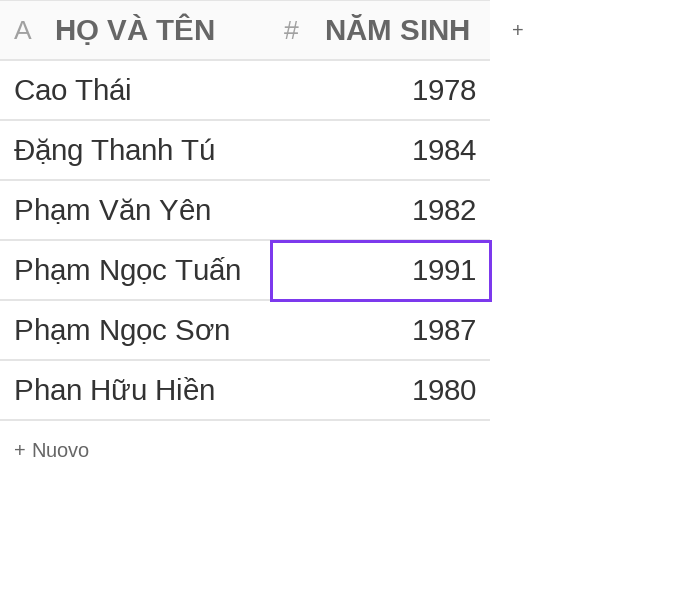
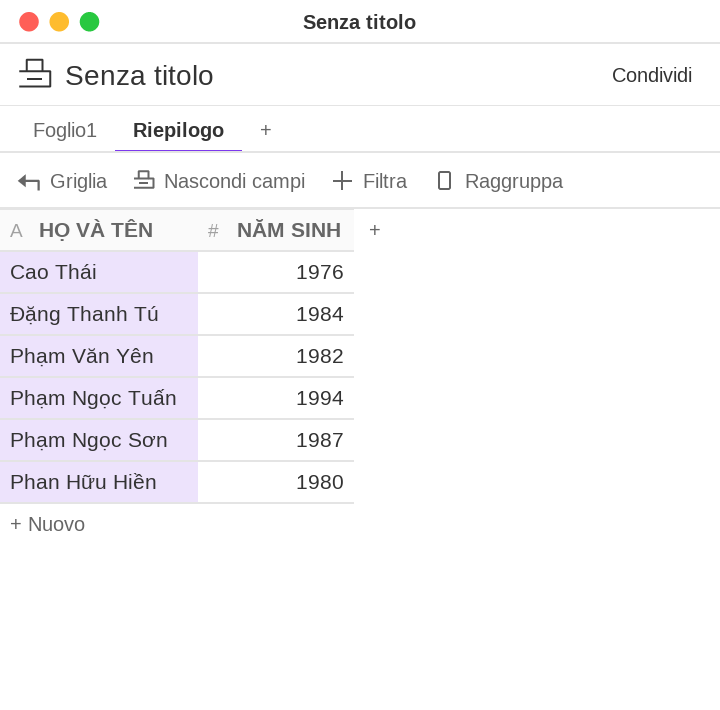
Cao Thái | NĂM SINH: 1978 -> 1976
Phạm Ngọc Tuấn | NĂM SINH: 1991 -> 1994

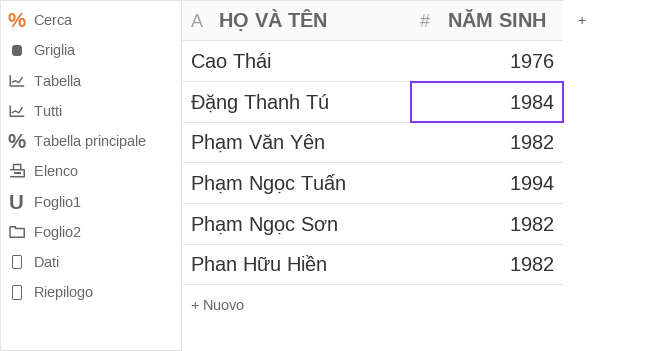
Phạm Ngọc Sơn | NĂM SINH: 1987 -> 1982
Phan Hữu Hiền | NĂM SINH: 1980 -> 1982

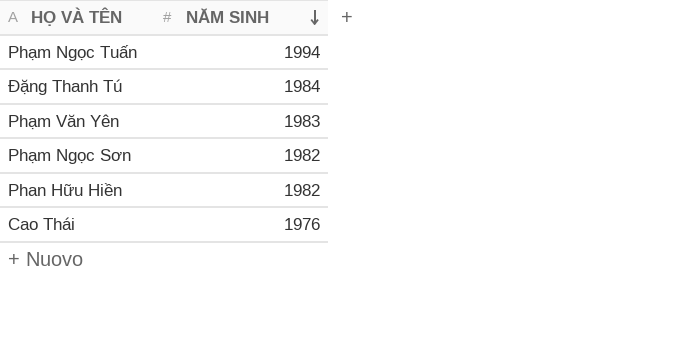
row order: none -> NĂM SINH descending
Phạm Văn Yên | NĂM SINH: 1982 -> 1983

